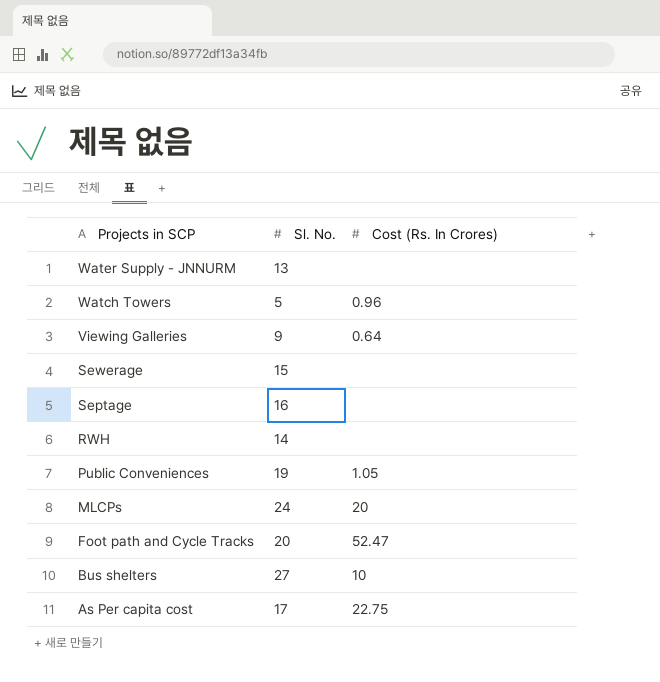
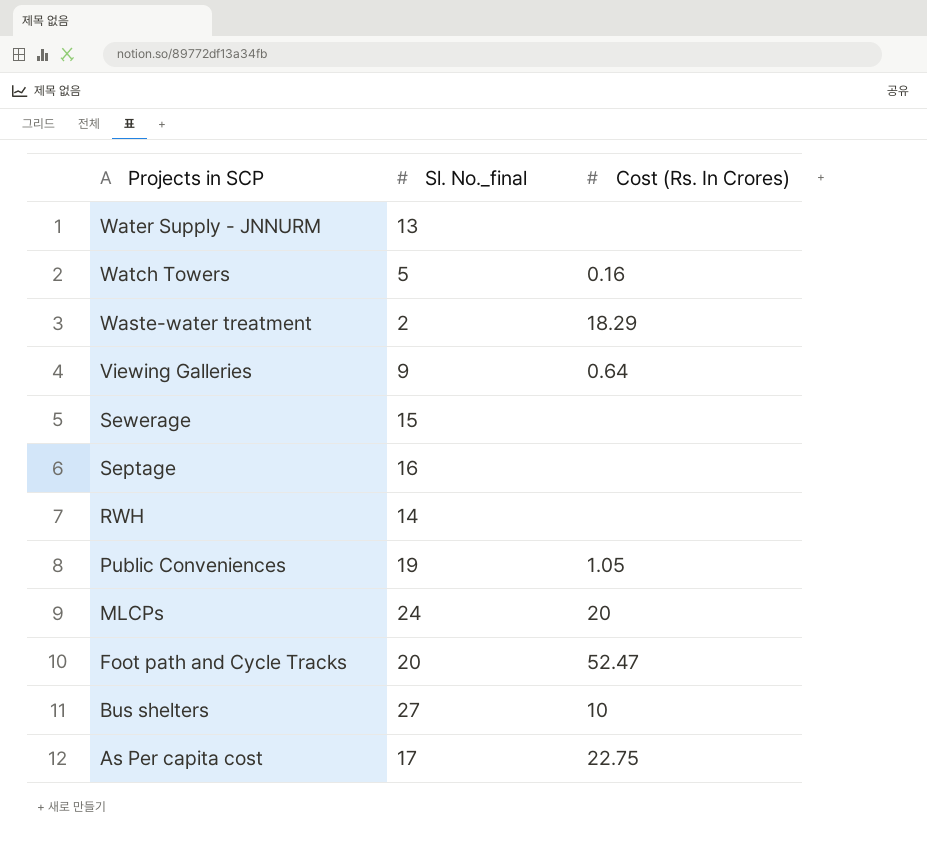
column name: Sl. No. -> Sl. No._final
Watch Towers | Cost (Rs. In Crores): 0.96 -> 0.16
row Waste-water treatment: none -> 2 | 18.29

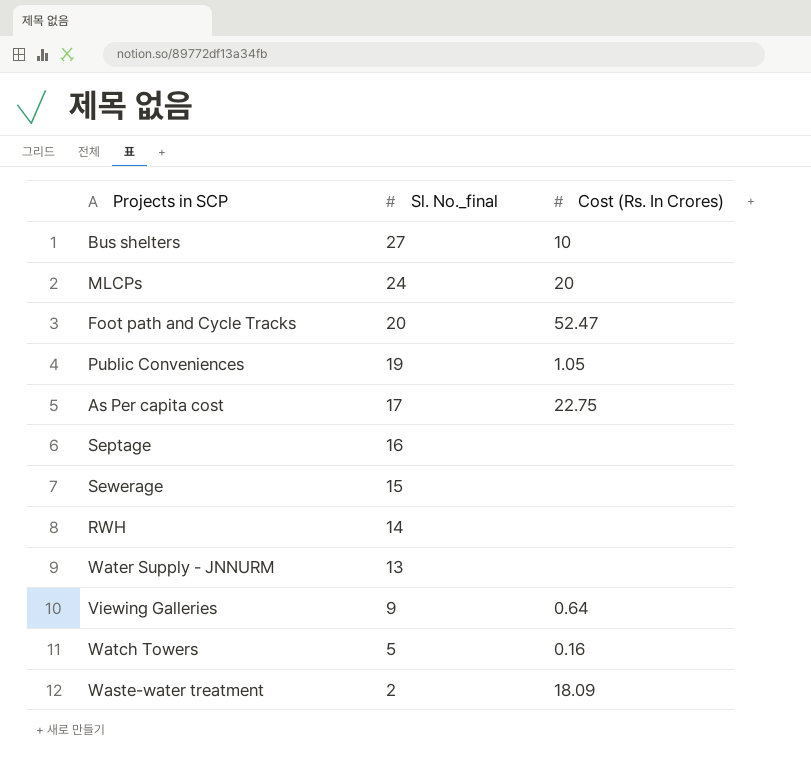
row order: Projects in SCP descending -> Sl. No._final descending
Waste-water treatment | Cost (Rs. In Crores): 18.29 -> 18.09

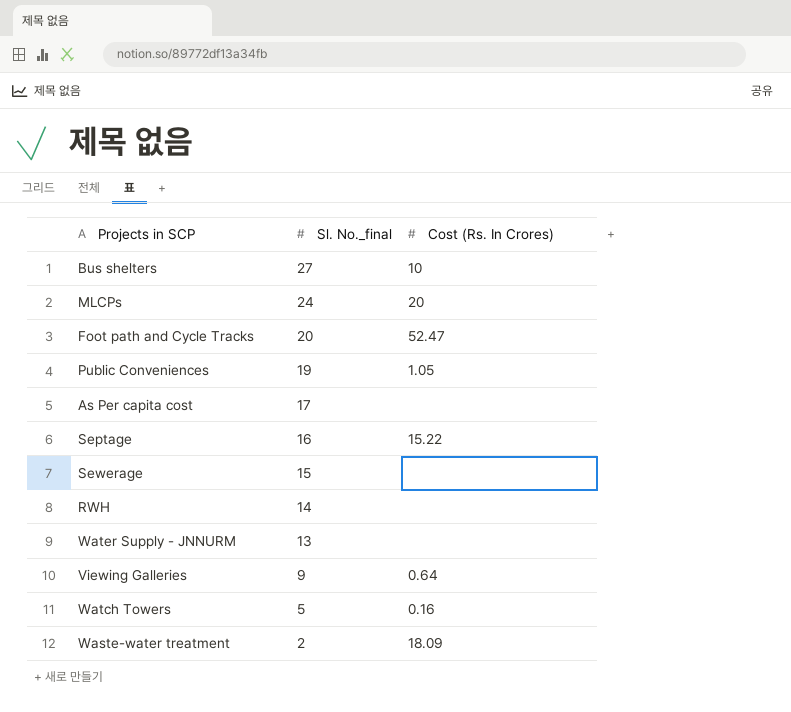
As Per capita cost | Cost (Rs. In Crores): 22.75 -> none
Septage | Cost (Rs. In Crores): none -> 15.22

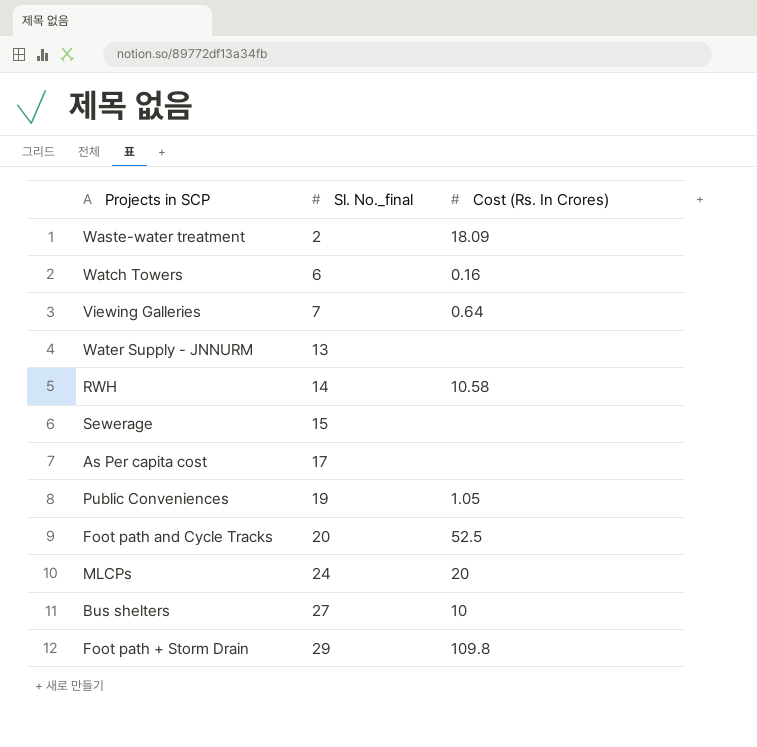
row order: Sl. No._final descending -> Sl. No._final ascending
row Septage: 16 | 15.22 -> none
Watch Towers | Sl. No._final: 5 -> 6
Viewing Galleries | Sl. No._final: 9 -> 7
RWH | Cost (Rs. In Crores): none -> 10.58
Foot path and Cycle Tracks | Cost (Rs. In Crores): 52.47 -> 52.5
row Foot path + Storm Drain: none -> 29 | 109.8

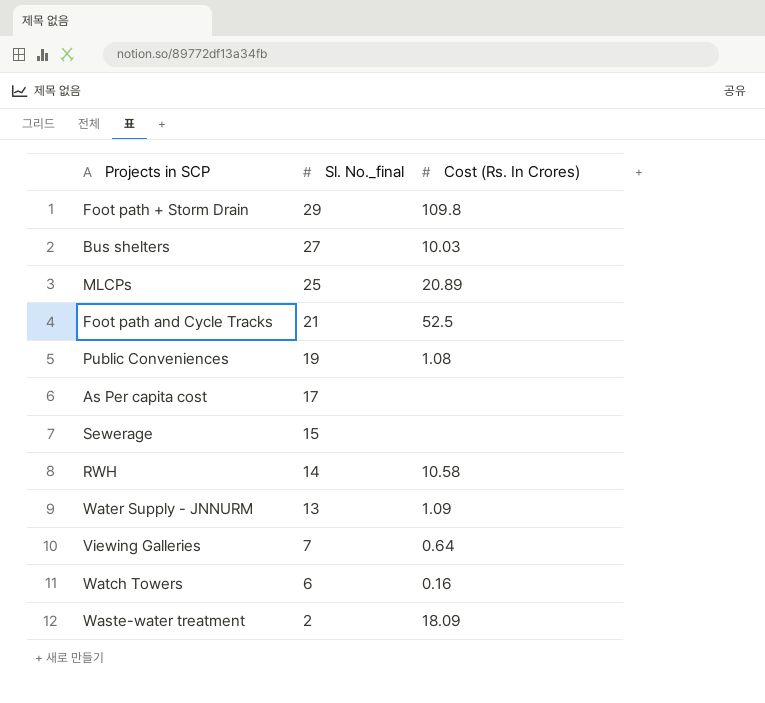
row order: Sl. No._final ascending -> Sl. No._final descending
Bus shelters | Cost (Rs. In Crores): 10 -> 10.03
MLCPs | Sl. No._final: 24 -> 25
MLCPs | Cost (Rs. In Crores): 20 -> 20.89
Foot path and Cycle Tracks | Sl. No._final: 20 -> 21
Public Conveniences | Cost (Rs. In Crores): 1.05 -> 1.08
Water Supply - JNNURM | Cost (Rs. In Crores): none -> 1.09

